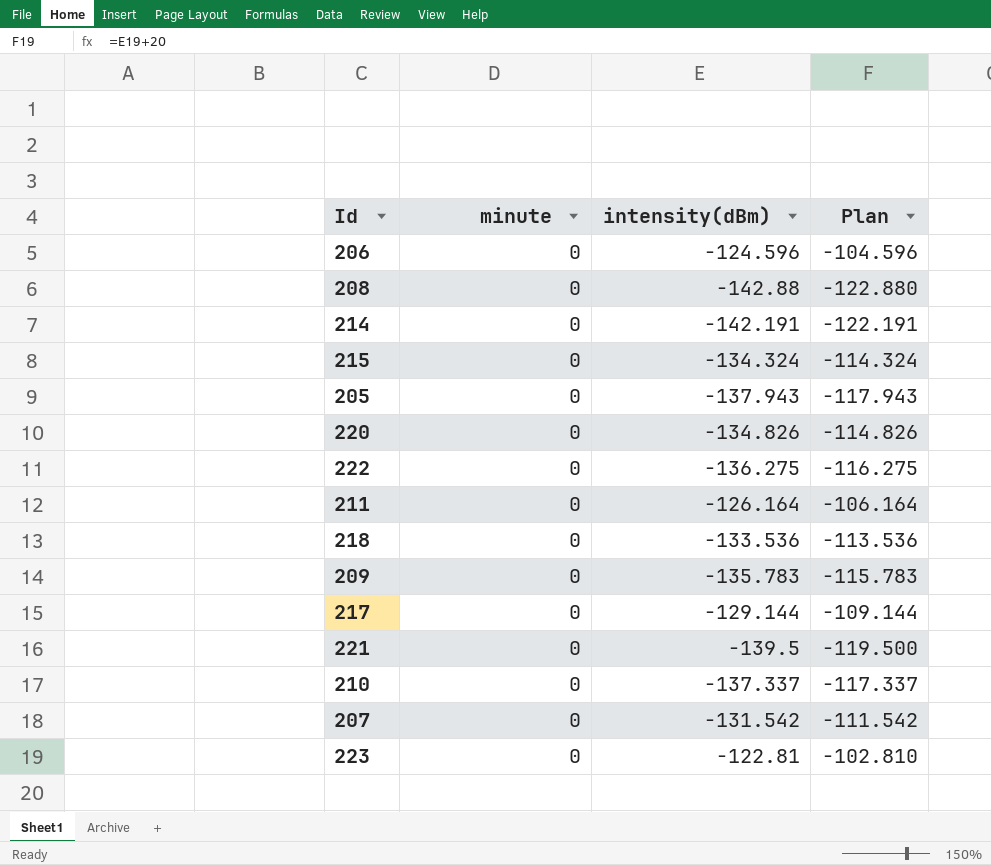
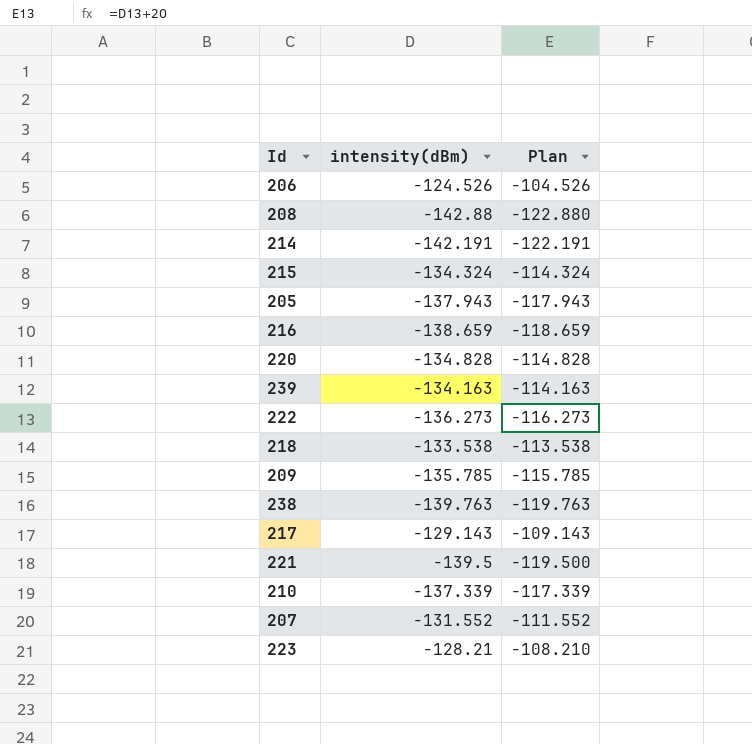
column minute | position: 2 -> none
row 211: 0 | -126.164 | -106.164 -> none
206 | intensity(dBm): -124.596 -> -124.526
206 | Plan: -104.596 -> -104.526
row 216: none -> -138.659 | -118.659
220 | intensity(dBm): -134.826 -> -134.828
220 | Plan: -114.826 -> -114.828
row 239: none -> -134.163 | -114.163
222 | intensity(dBm): -136.275 -> -136.273
222 | Plan: -116.275 -> -116.273
218 | intensity(dBm): -133.536 -> -133.538
218 | Plan: -113.536 -> -113.538
209 | intensity(dBm): -135.783 -> -135.785
209 | Plan: -115.783 -> -115.785
row 238: none -> -139.763 | -119.763
217 | intensity(dBm): -129.144 -> -129.143
217 | Plan: -109.144 -> -109.143
210 | intensity(dBm): -137.337 -> -137.339
210 | Plan: -117.337 -> -117.339
207 | intensity(dBm): -131.542 -> -131.552
207 | Plan: -111.542 -> -111.552
223 | intensity(dBm): -122.81 -> -128.21
223 | Plan: -102.810 -> -108.210

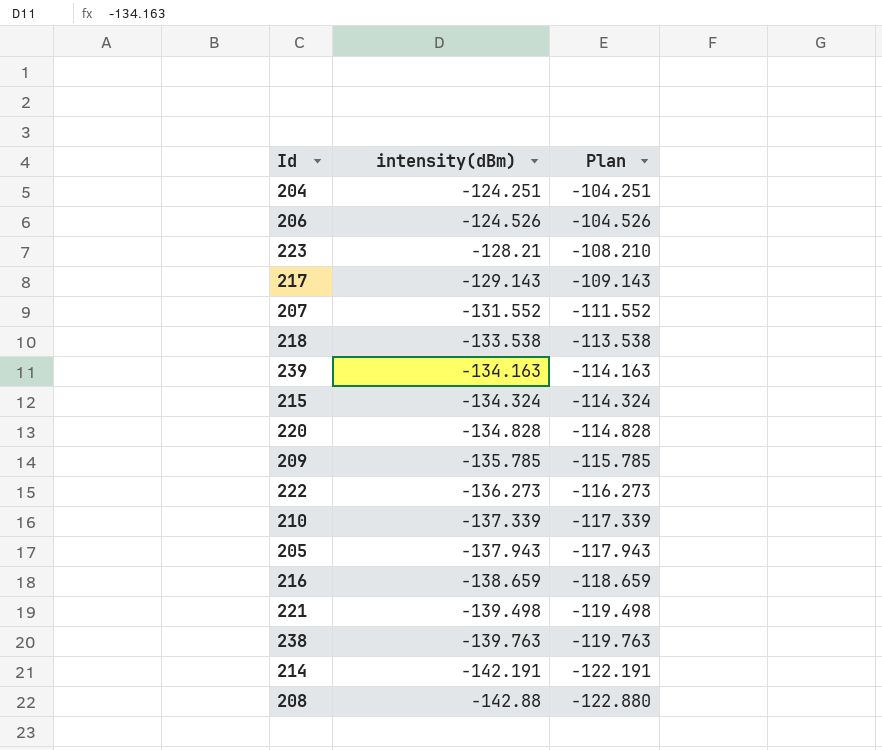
row order: none -> intensity(dBm) descending
row 204: none -> -124.251 | -104.251
221 | intensity(dBm): -139.5 -> -139.498
221 | Plan: -119.500 -> -119.498

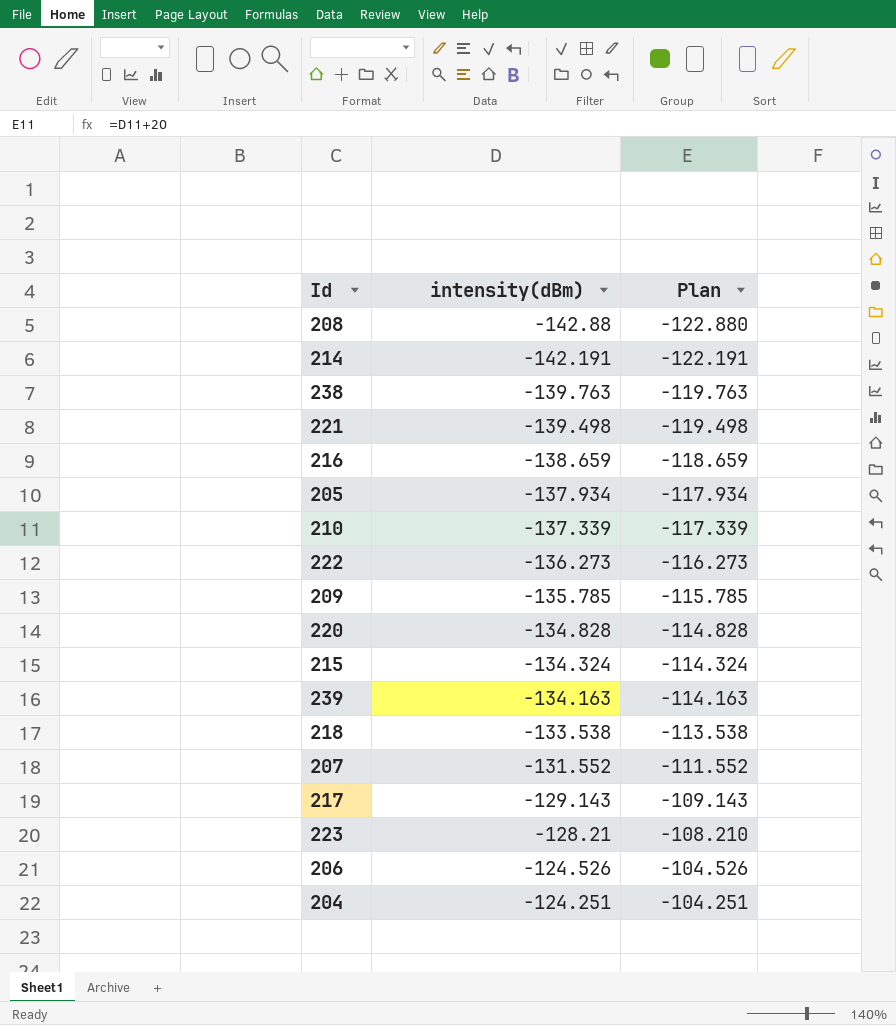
row order: intensity(dBm) descending -> intensity(dBm) ascending
205 | intensity(dBm): -137.943 -> -137.934
205 | Plan: -117.943 -> -117.934

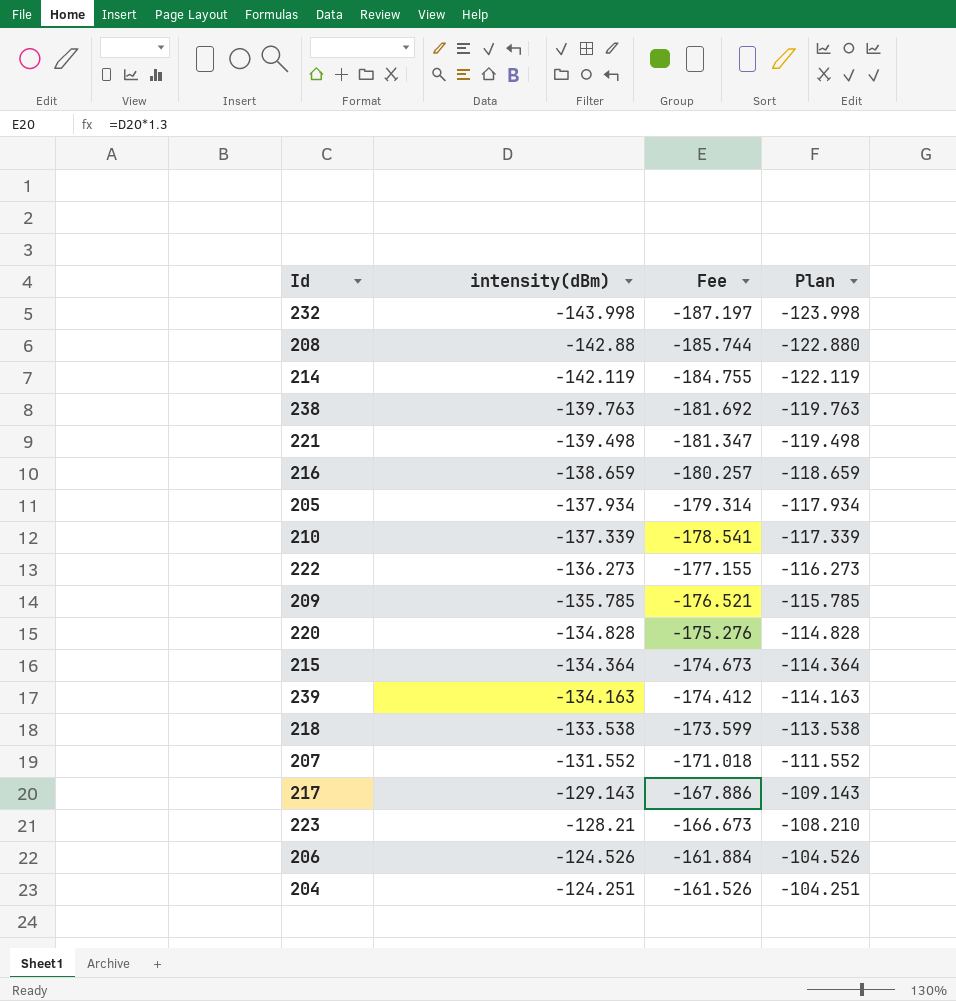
column Fee | formula: none -> [intensity(dBm)] * 1.3
row 232: none -> -143.998 | -187.197 | -123.998
214 | intensity(dBm): -142.191 -> -142.119
214 | Plan: -122.191 -> -122.119
215 | intensity(dBm): -134.324 -> -134.364
215 | Plan: -114.324 -> -114.364

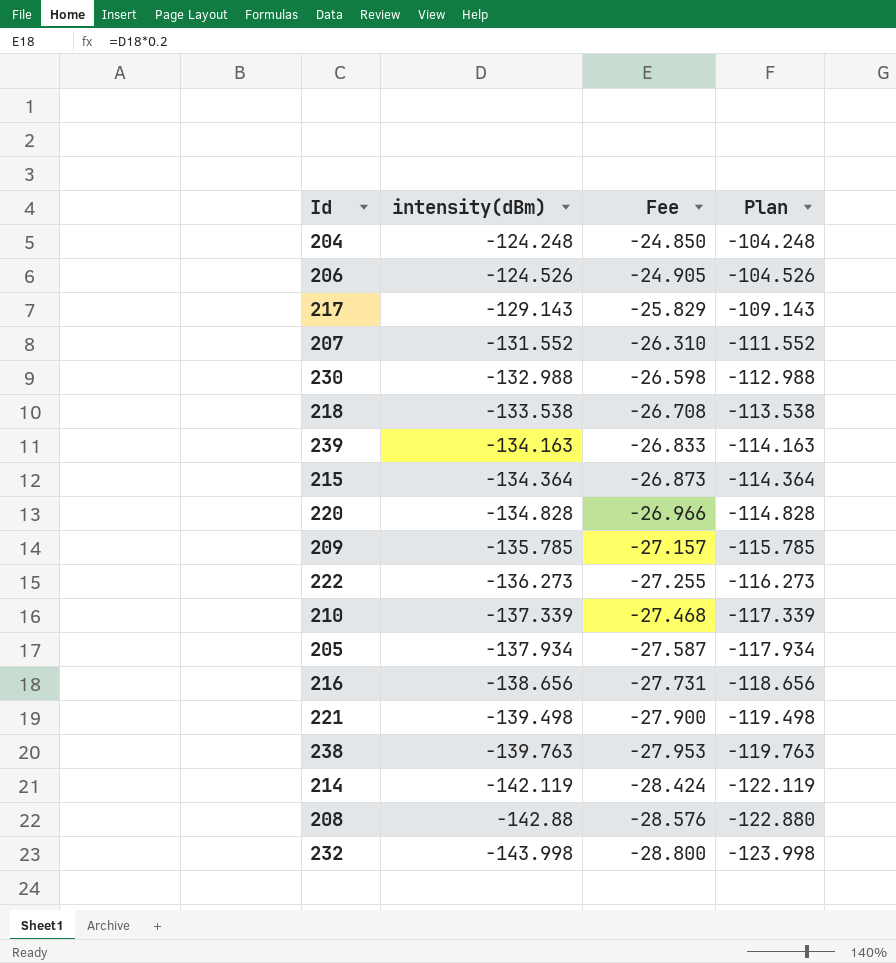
row order: intensity(dBm) ascending -> intensity(dBm) descending
column Fee | formula: [intensity(dBm)] * 1.3 -> [intensity(dBm)] * 0.2
row 223: -128.21 | -166.673 | -108.210 -> none
204 | intensity(dBm): -124.251 -> -124.248
204 | Plan: -104.251 -> -104.248
row 230: none -> -132.988 | -26.598 | -112.988
216 | intensity(dBm): -138.659 -> -138.656
216 | Plan: -118.659 -> -118.656

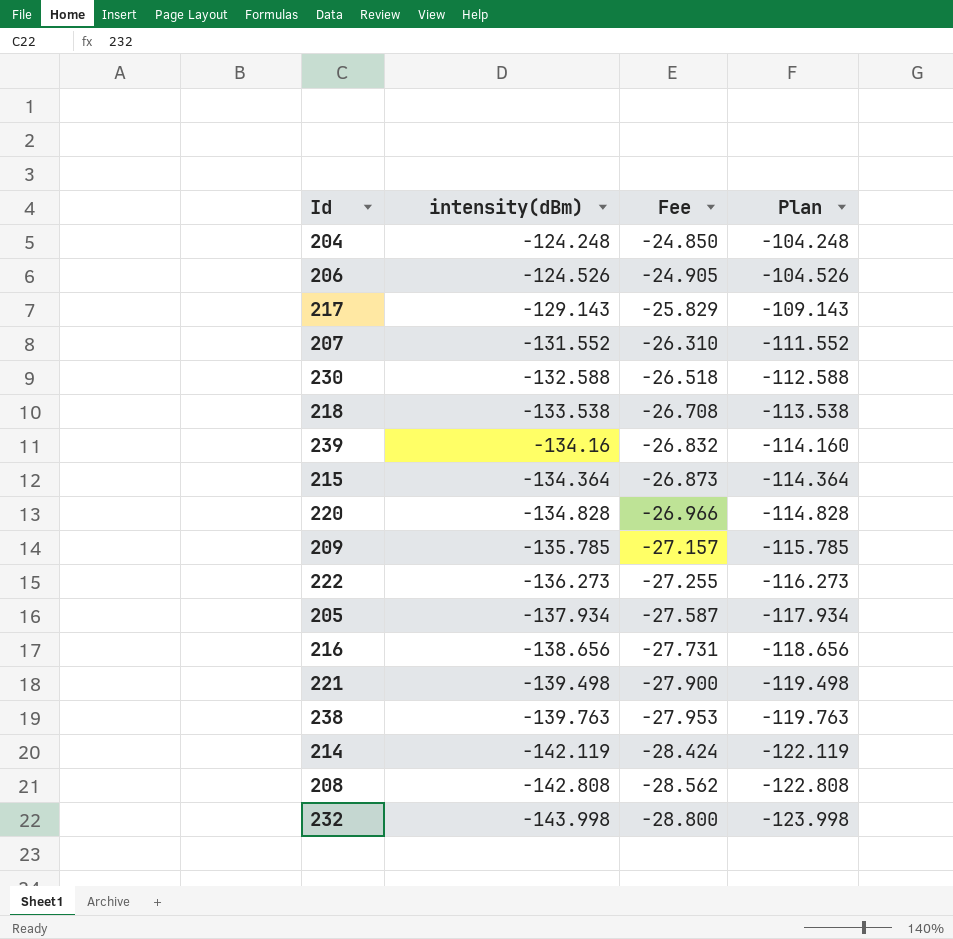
row 210: -137.339 | -27.468 | -117.339 -> none
230 | intensity(dBm): -132.988 -> -132.588
230 | Fee: -26.598 -> -26.518
230 | Plan: -112.988 -> -112.588
239 | intensity(dBm): -134.163 -> -134.16
239 | Fee: -26.833 -> -26.832
239 | Plan: -114.163 -> -114.160
208 | intensity(dBm): -142.88 -> -142.808
208 | Fee: -28.576 -> -28.562
208 | Plan: -122.880 -> -122.808

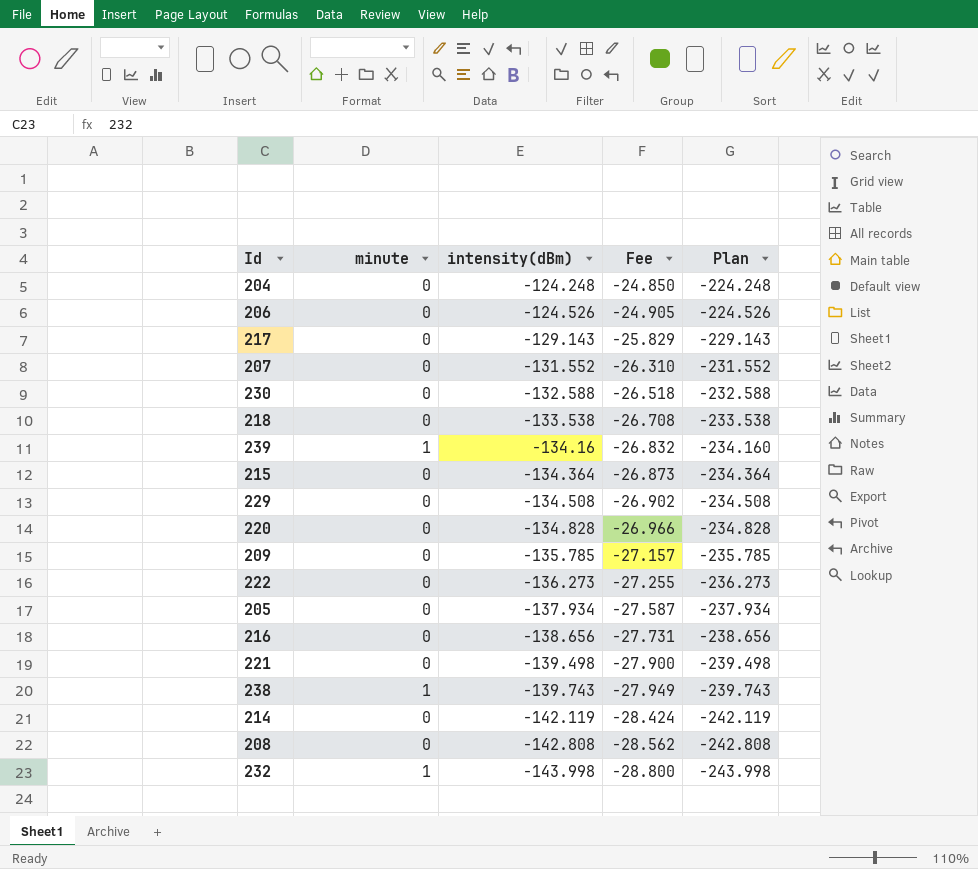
column minute | position: none -> 2
column Plan | formula: [intensity(dBm)] + 20 -> [intensity(dBm)] - 100
row 229: none -> 0 | -134.508 | -26.902 | -234.508
238 | intensity(dBm): -139.763 -> -139.743
238 | Fee: -27.953 -> -27.949

